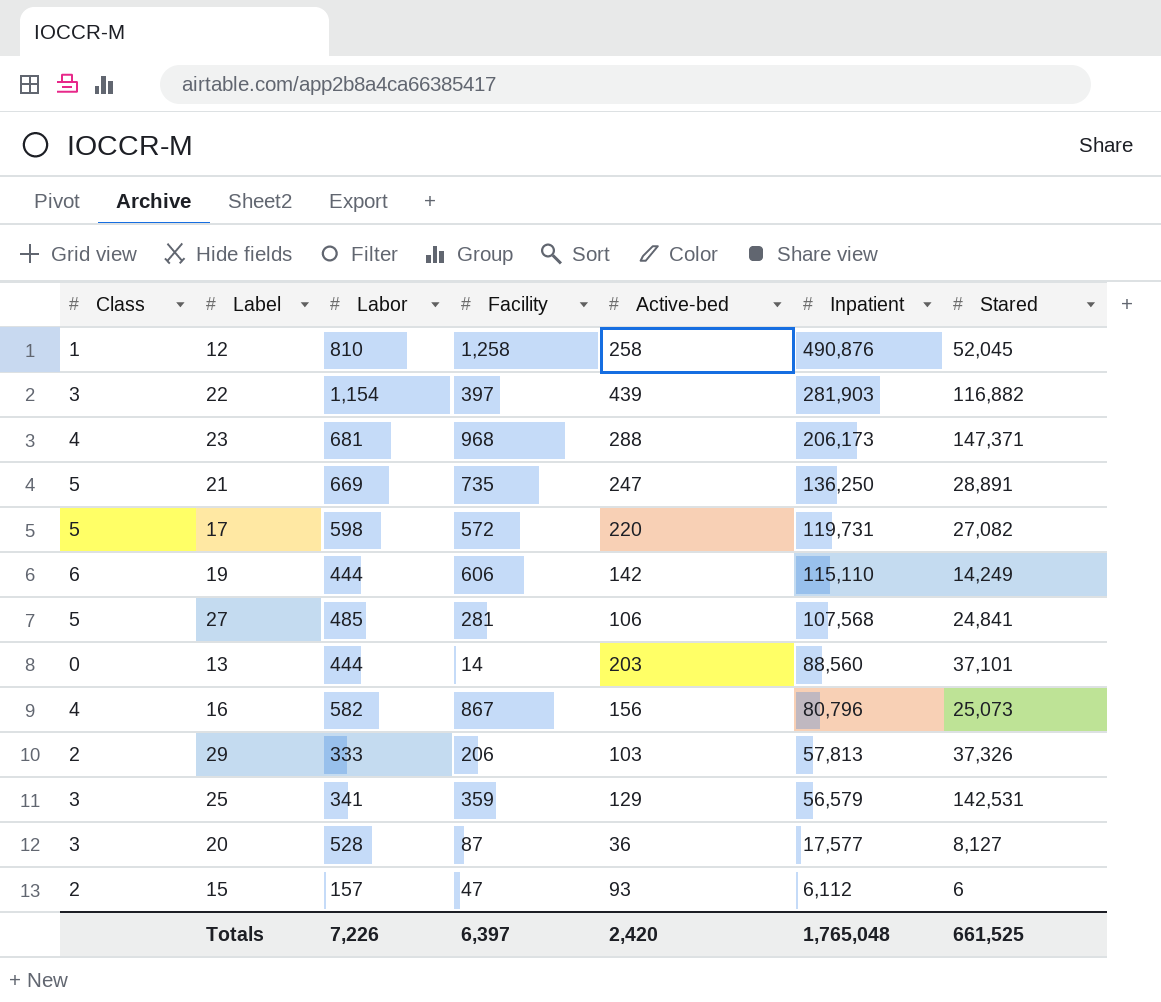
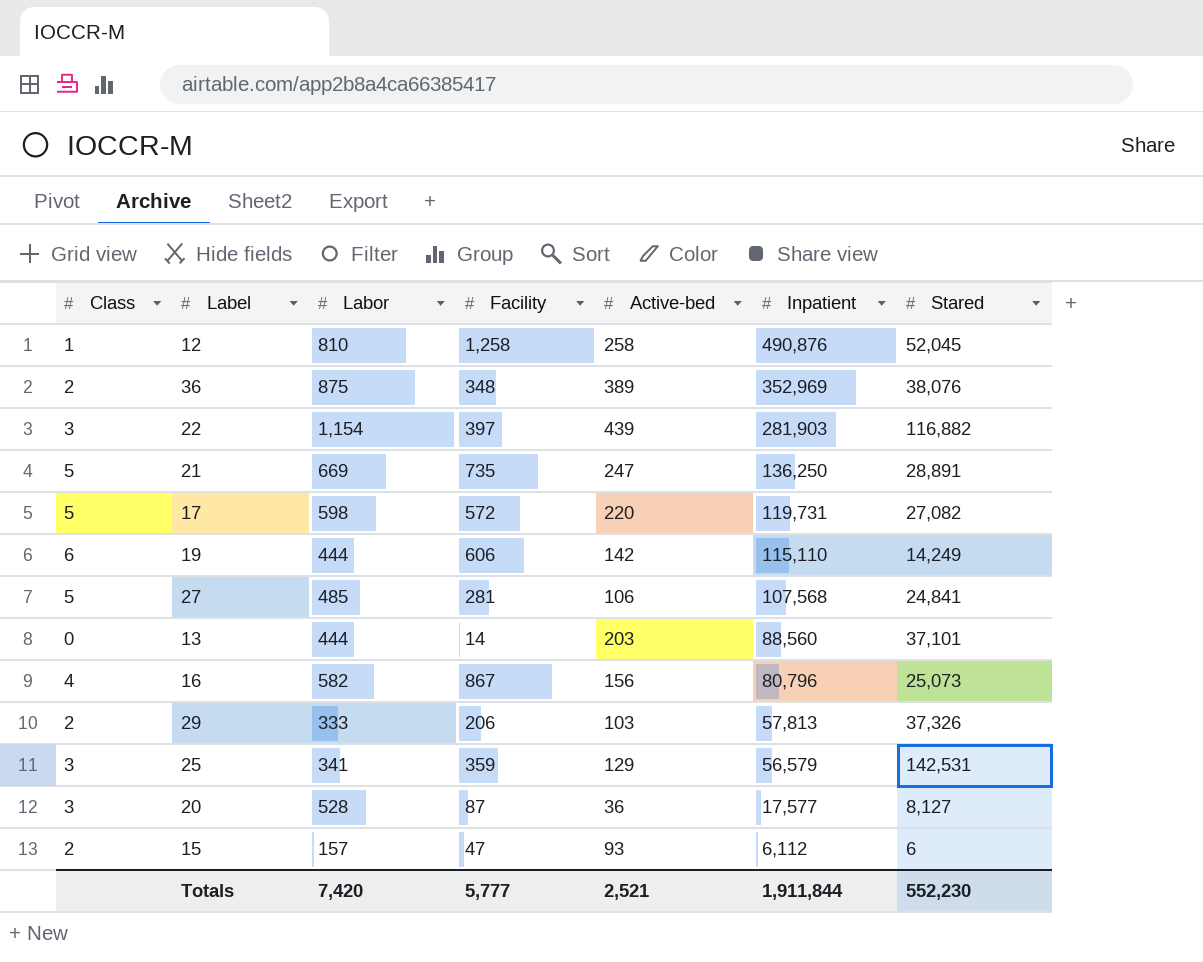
row 23: 4 | 681 | 968 | 288 | 206,173 | 147,371 -> none
row 36: none -> 2 | 875 | 348 | 389 | 352,969 | 38,076
Totals | Labor: 7,226 -> 7,420
Totals | Facility: 6,397 -> 5,777
Totals | Active-bed: 2,420 -> 2,521
Totals | Inpatient: 1,765,048 -> 1,911,844
Totals | Stared: 661,525 -> 552,230

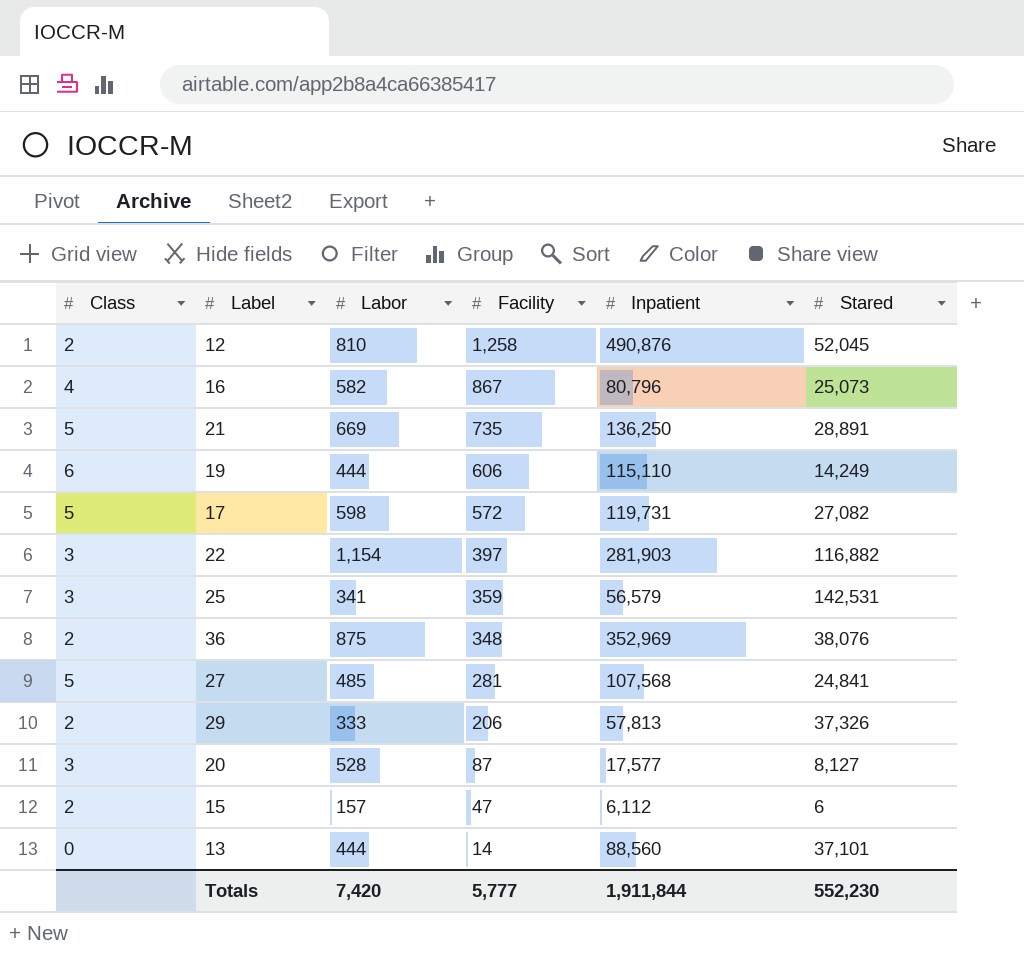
row order: Inpatient descending -> Facility descending
column Active-bed | position: 5 -> none
12 | Class: 1 -> 2

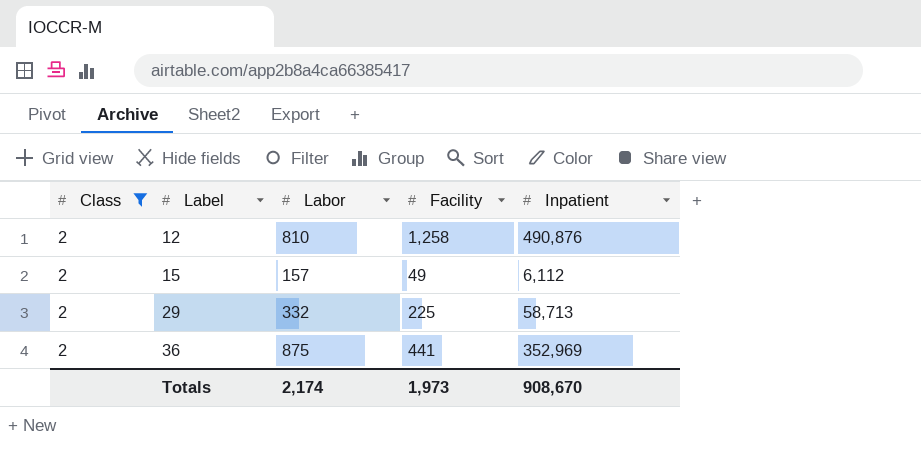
filter: none -> Class = 2
row order: Facility descending -> Label ascending
column Stared | position: 6 -> none
15 | Facility: 47 -> 49
29 | Labor: 333 -> 332
29 | Facility: 206 -> 225
29 | Inpatient: 57,813 -> 58,713
36 | Facility: 348 -> 441
Totals | Labor: 7,420 -> 2,174
Totals | Facility: 5,777 -> 1,973
Totals | Inpatient: 1,911,844 -> 908,670

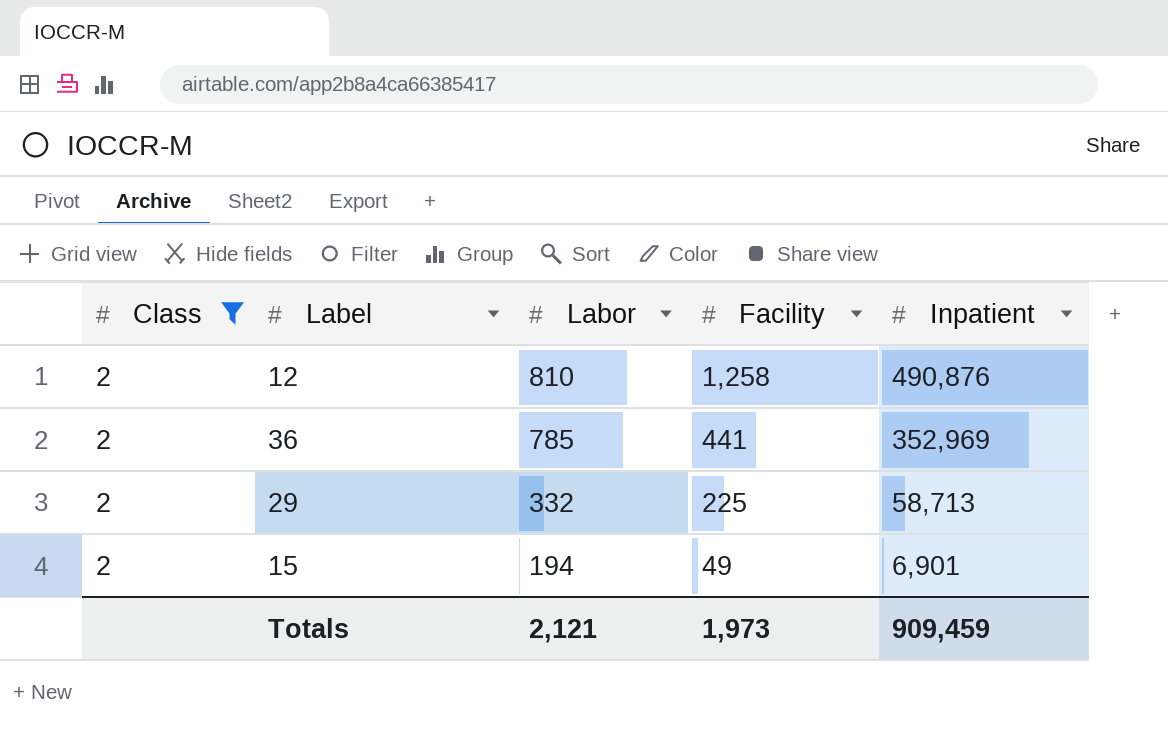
row order: Label ascending -> Labor descending
36 | Labor: 875 -> 785
15 | Labor: 157 -> 194
15 | Inpatient: 6,112 -> 6,901
Totals | Labor: 2,174 -> 2,121
Totals | Inpatient: 908,670 -> 909,459

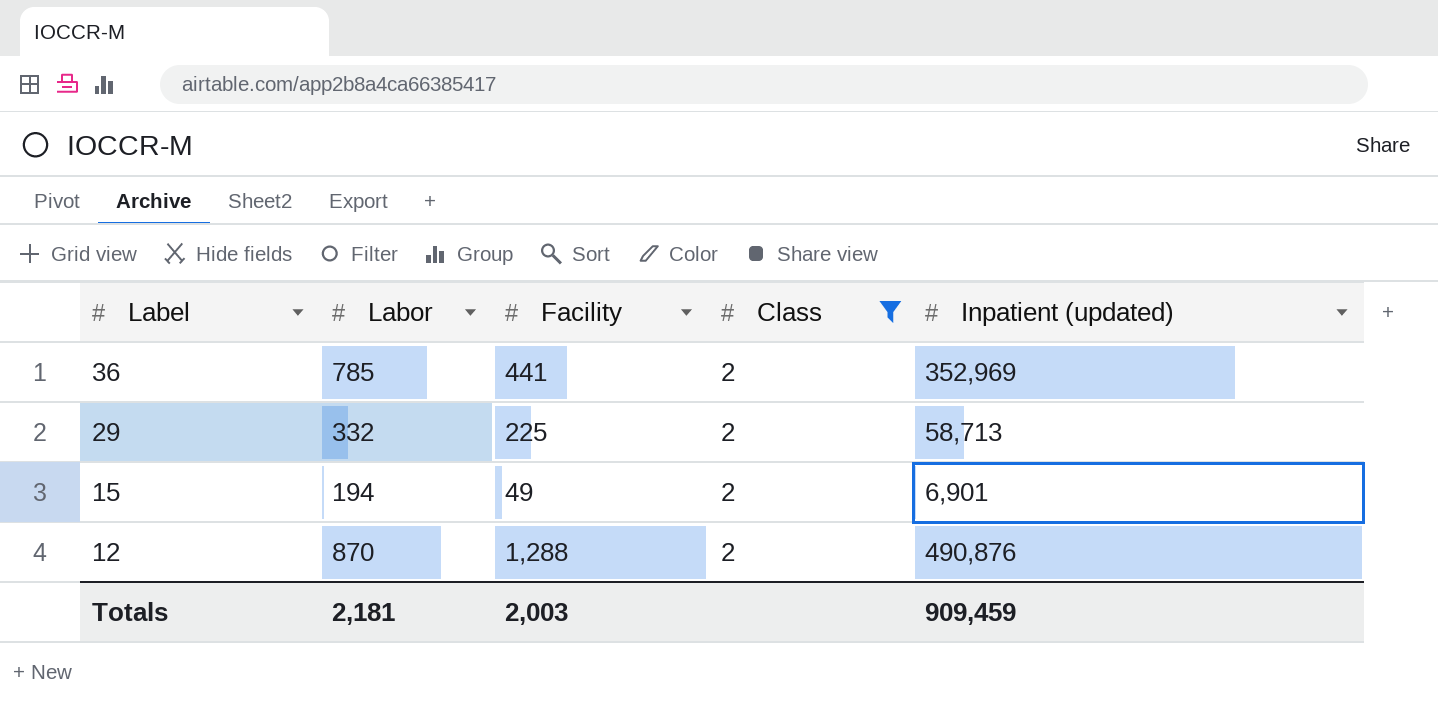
row order: Labor descending -> Label descending
column Class | position: 1 -> 4
column name: Inpatient -> Inpatient (updated)
12 | Labor: 810 -> 870
12 | Facility: 1,258 -> 1,288
Totals | Labor: 2,121 -> 2,181
Totals | Facility: 1,973 -> 2,003

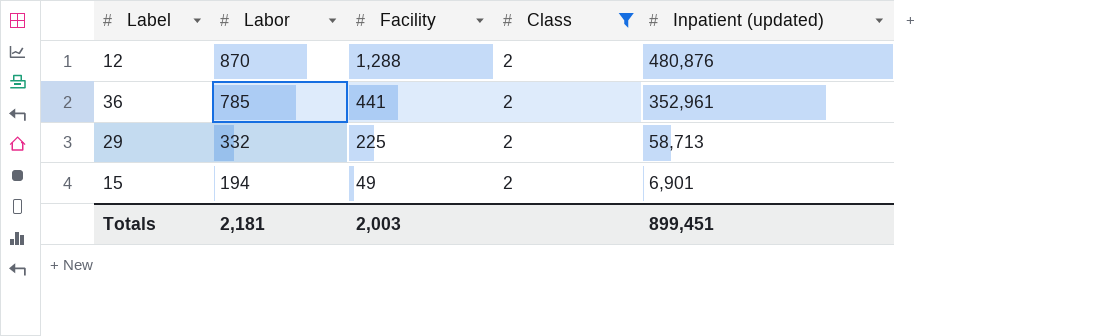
row order: Label descending -> Labor descending
12 | Inpatient (updated): 490,876 -> 480,876
36 | Inpatient (updated): 352,969 -> 352,961
Totals | Inpatient (updated): 909,459 -> 899,451

